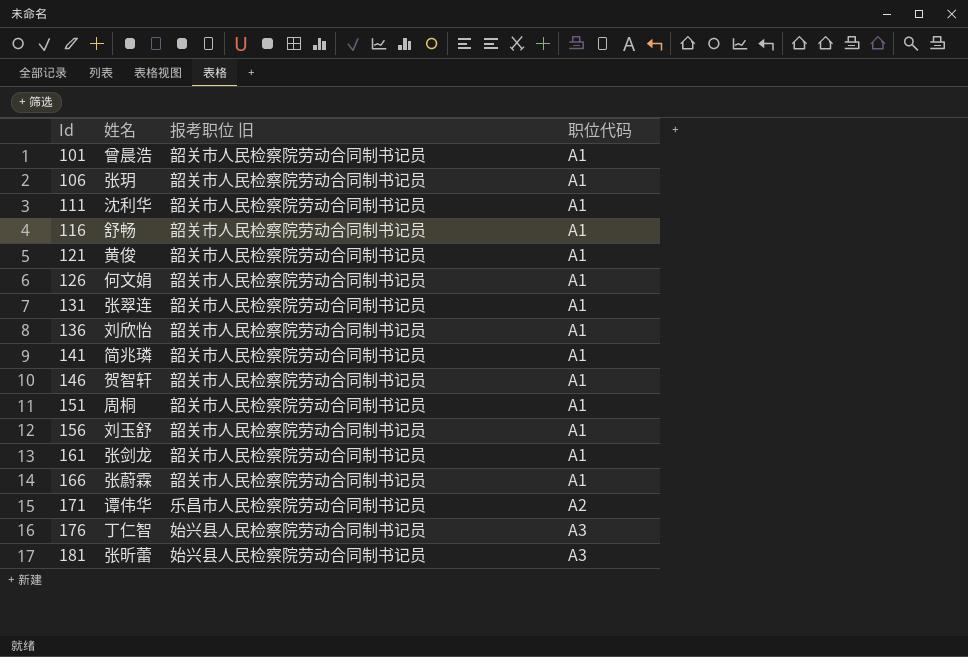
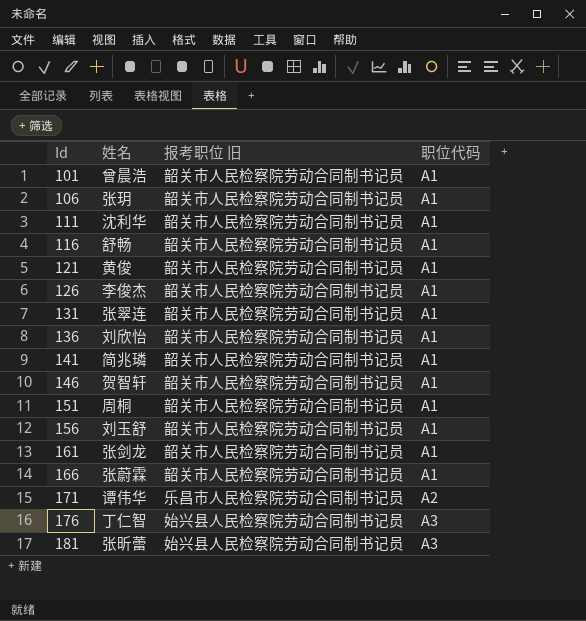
126 | 姓名: 何文娟 -> 李俊杰

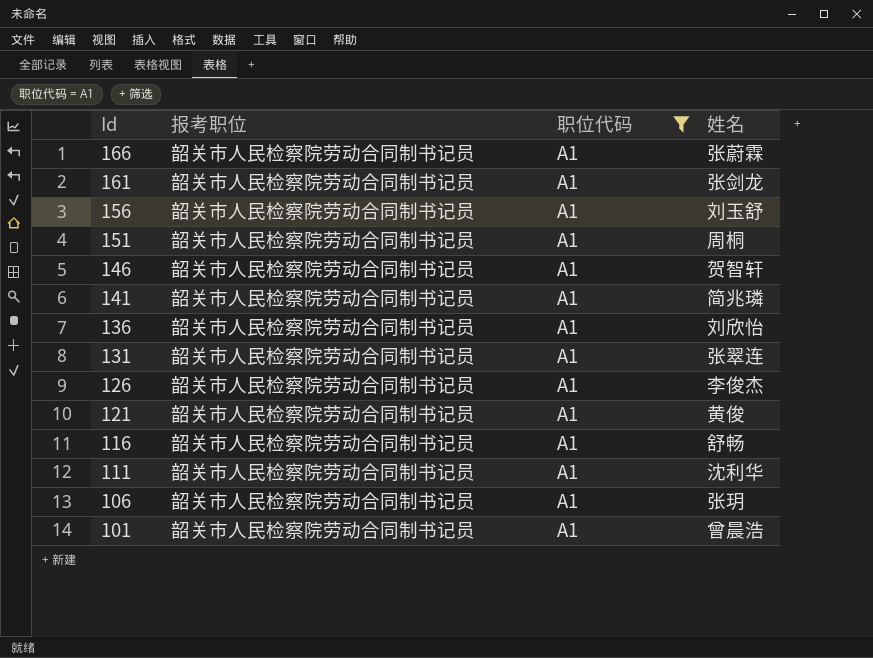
filter: none -> 职位代码 = A1
row order: Id ascending -> Id descending
column name: 报考职位 旧 -> 报考职位
column 姓名 | position: 2 -> 4

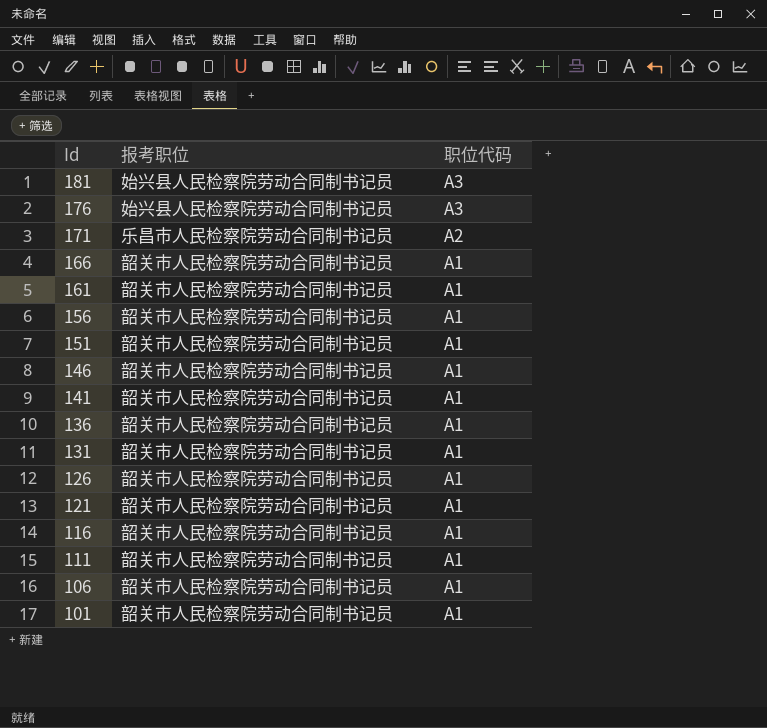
filter: 职位代码 = A1 -> none
column 姓名 | position: 4 -> none

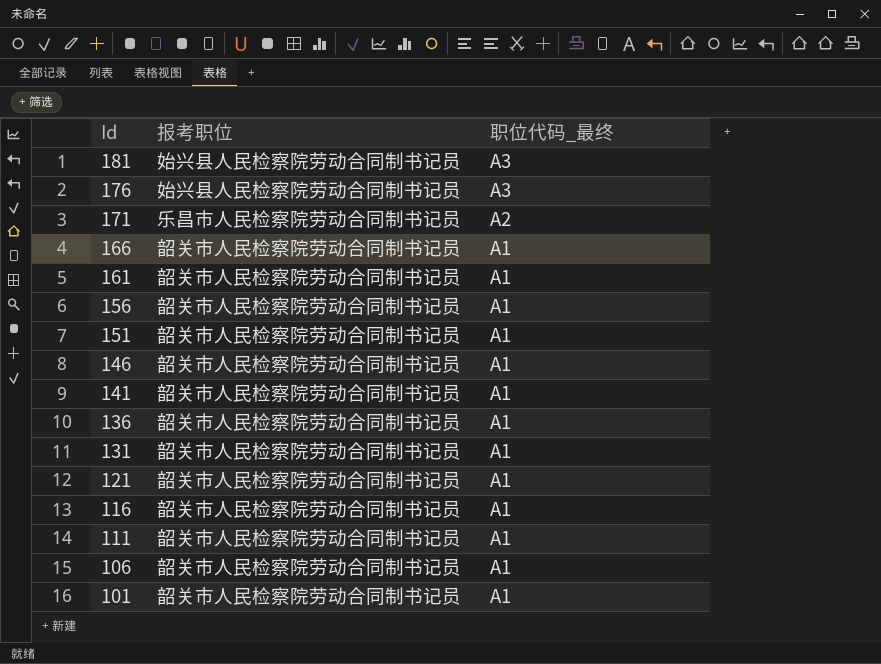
column name: 职位代码 -> 职位代码_最终
row 126: 韶关市人民检察院劳动合同制书记员 | A1 -> none

